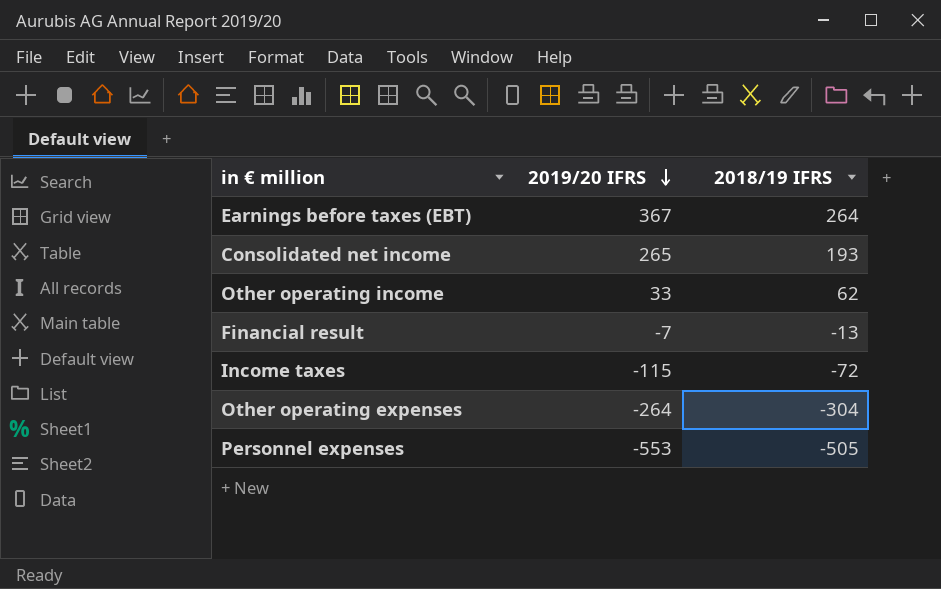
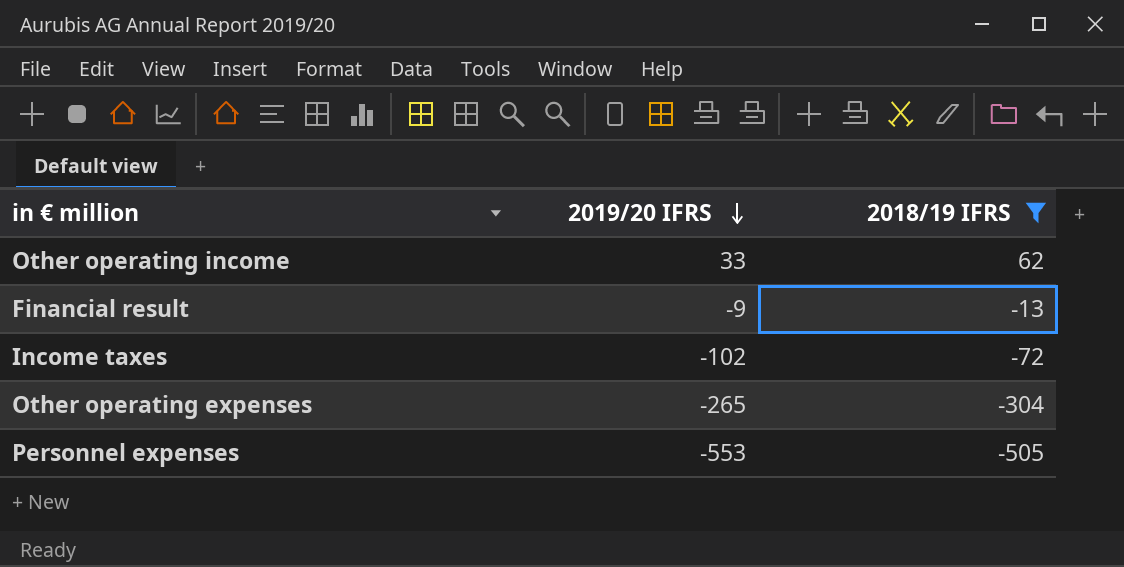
filter: none -> 2018/19 IFRS <= 62
Financial result | 2019/20 IFRS: -7 -> -9
Income taxes | 2019/20 IFRS: -115 -> -102
Other operating expenses | 2019/20 IFRS: -264 -> -265

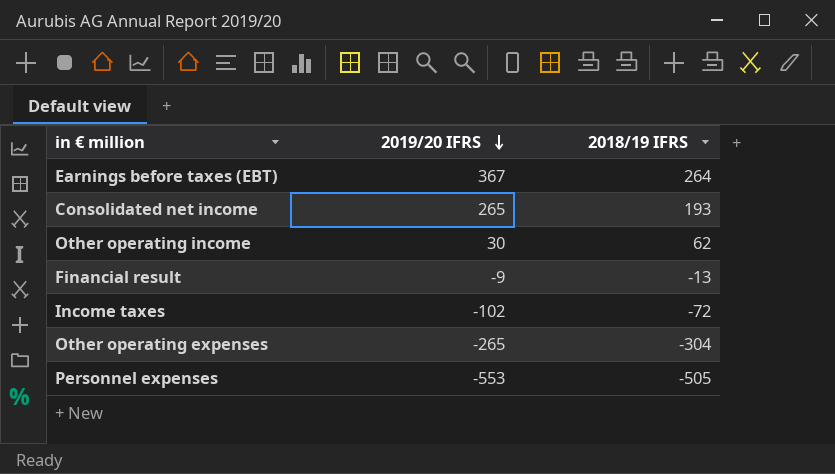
filter: 2018/19 IFRS <= 62 -> none
Other operating income | 2019/20 IFRS: 33 -> 30

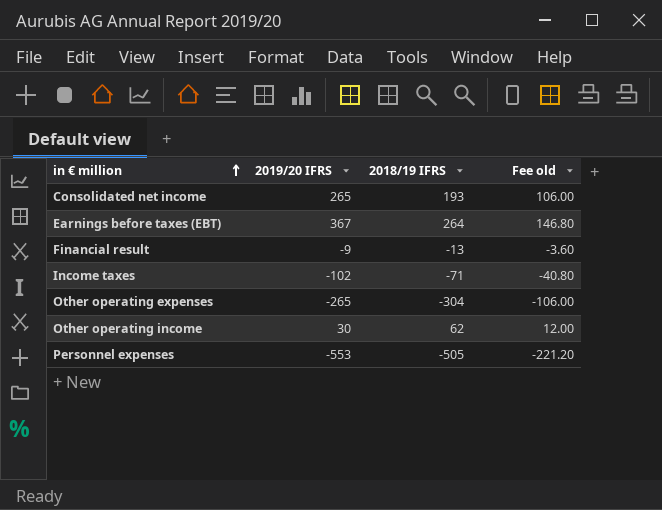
row order: 2019/20 IFRS descending -> in € million ascending
column Fee old | formula: none -> [2019/20 IFRS] * 0.4
Income taxes | 2018/19 IFRS: -72 -> -71

